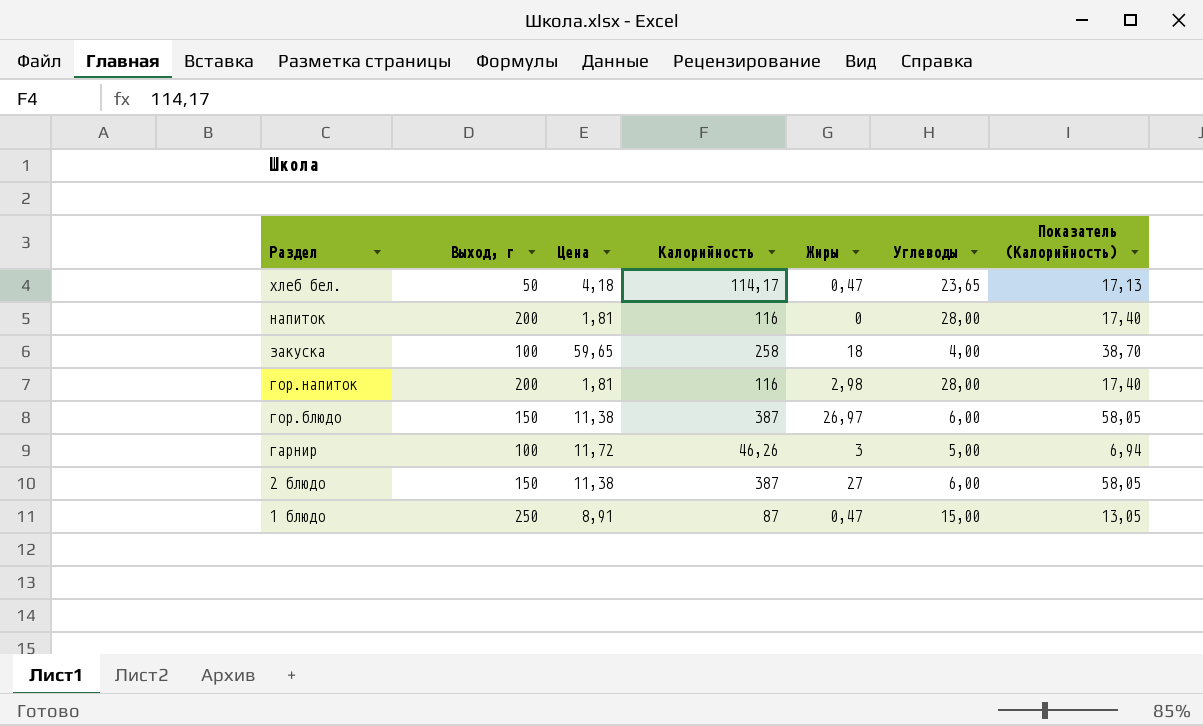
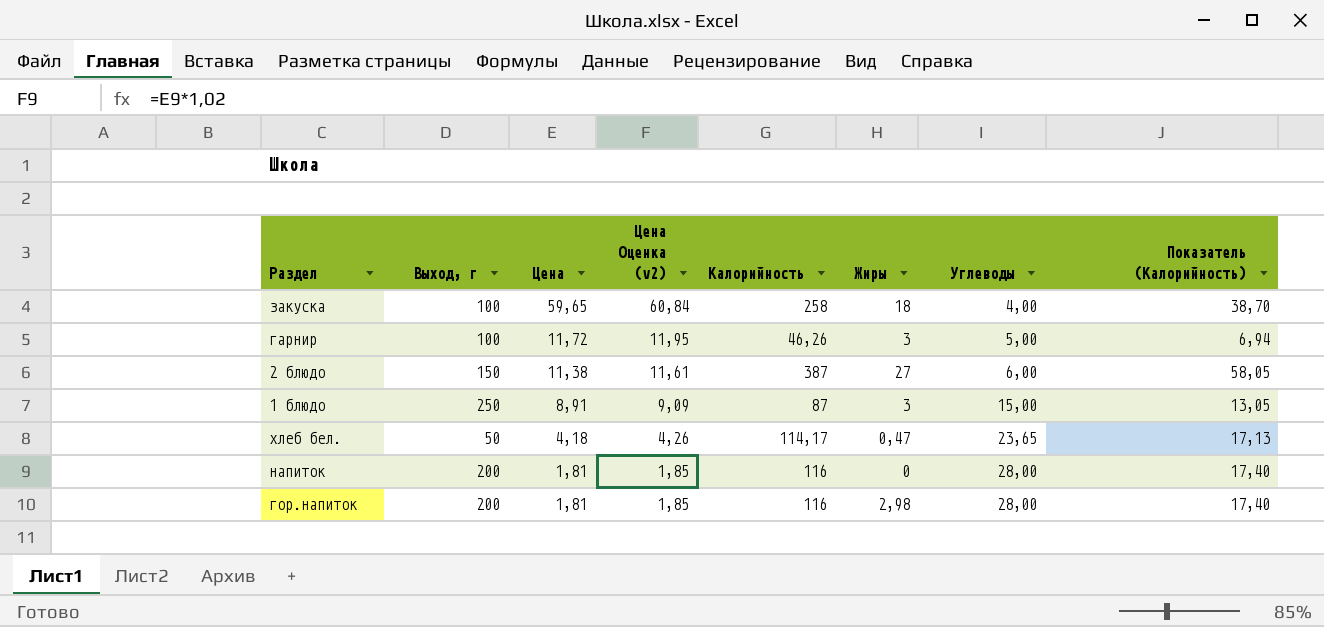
row order: Раздел descending -> Цена descending
column Цена Оценка (v2) | formula: none -> [Цена] * 1,02
row гор.блюдо: 150 | 11,38 | 387 | 26,97 | 6,00 | 58,05 -> none
1 блюдо | Жиры: 0,47 -> 3

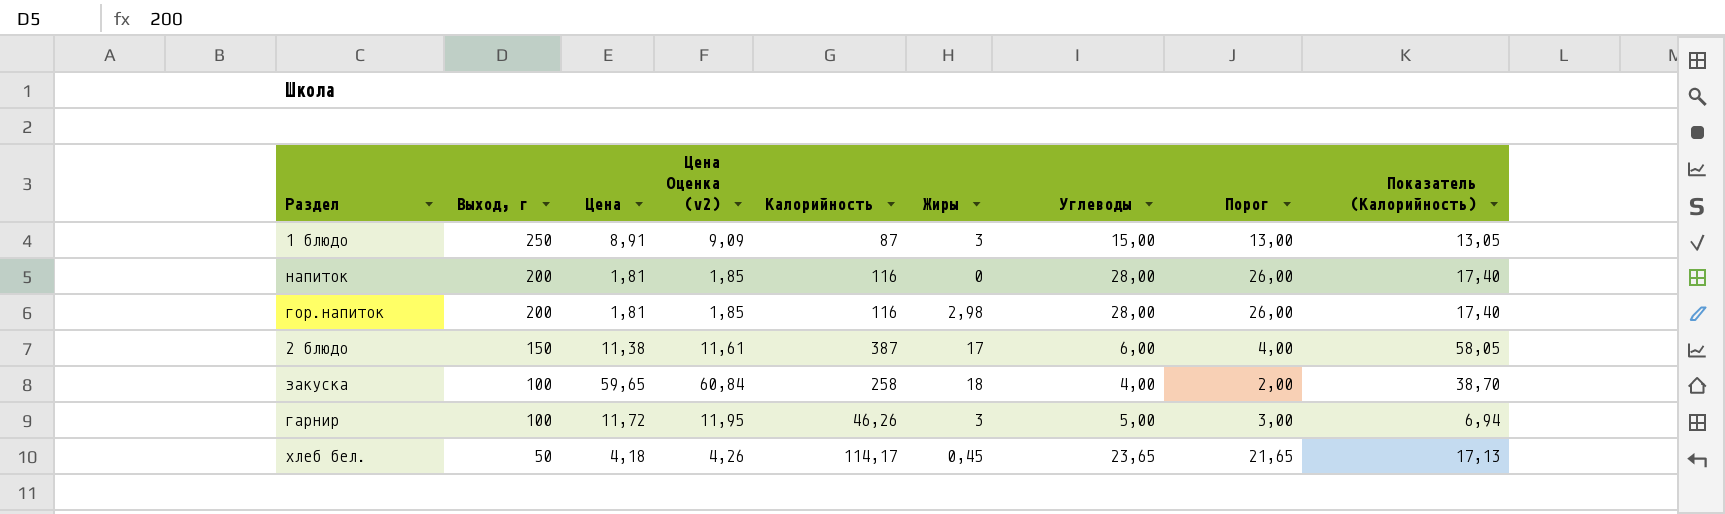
row order: Цена descending -> Выход, г descending
column Порог | formula: none -> [Углеводы] - 2
2 блюдо | Жиры: 27 -> 17
хлеб бел. | Жиры: 0,47 -> 0,45

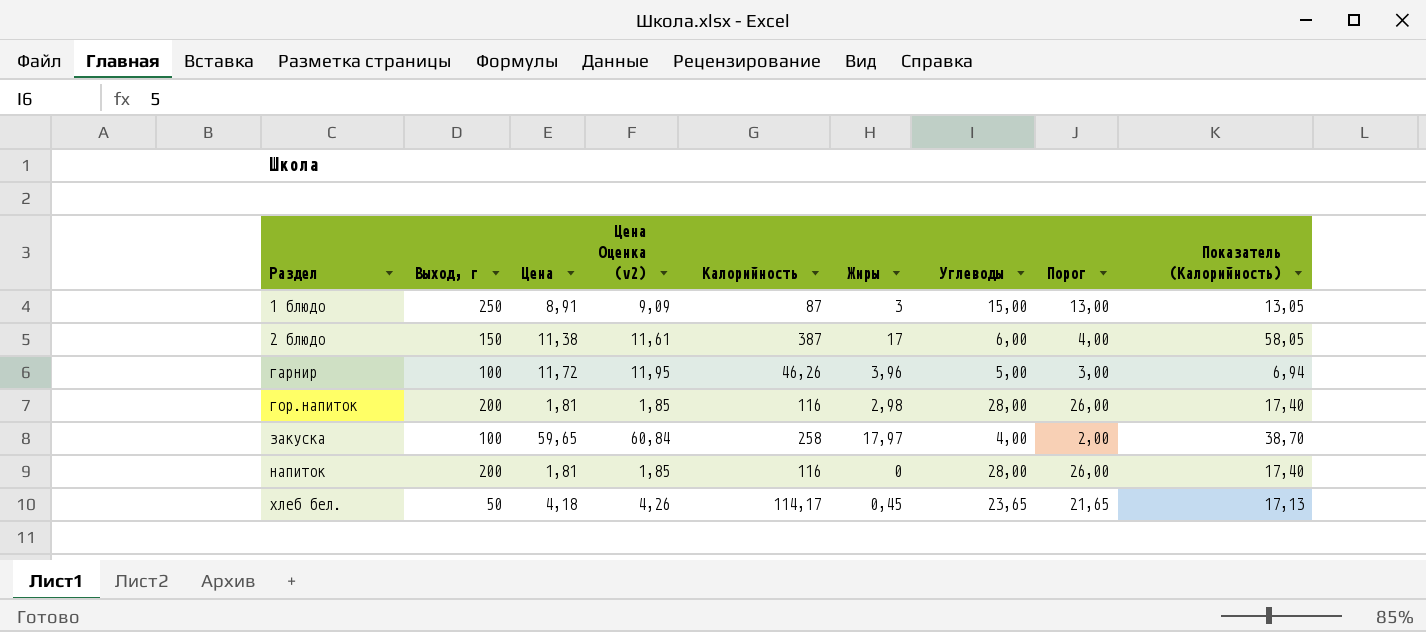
row order: Выход, г descending -> Раздел ascending
гарнир | Жиры: 3 -> 3,96
закуска | Жиры: 18 -> 17,97

